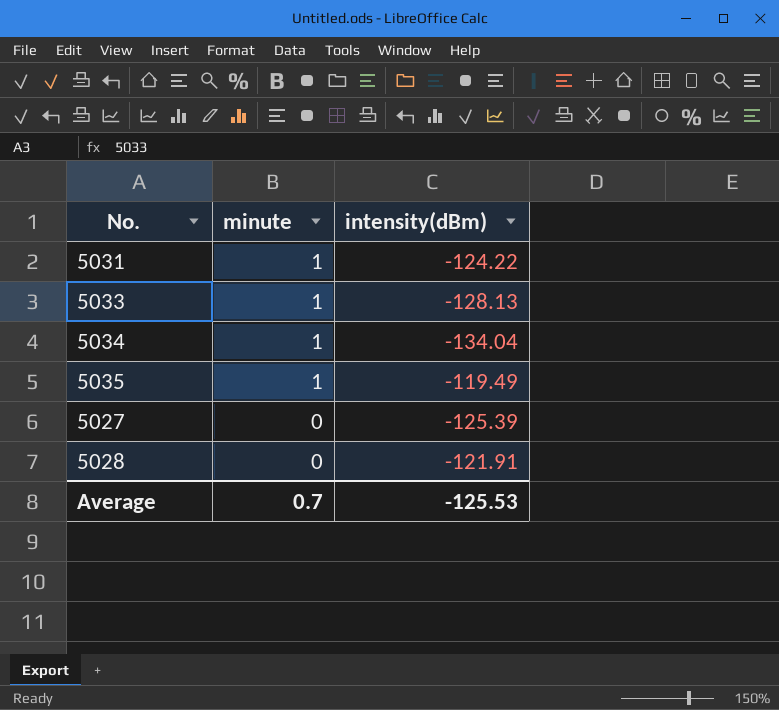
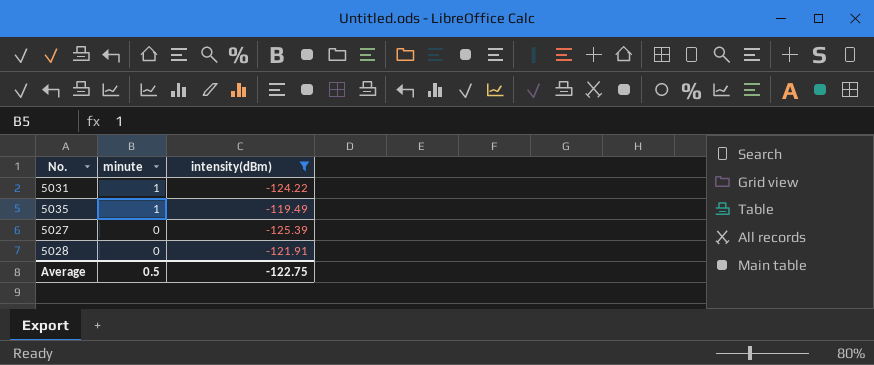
filter: none -> intensity(dBm) >= -125.39
Average | minute: 0.7 -> 0.5
Average | intensity(dBm): -125.53 -> -122.75

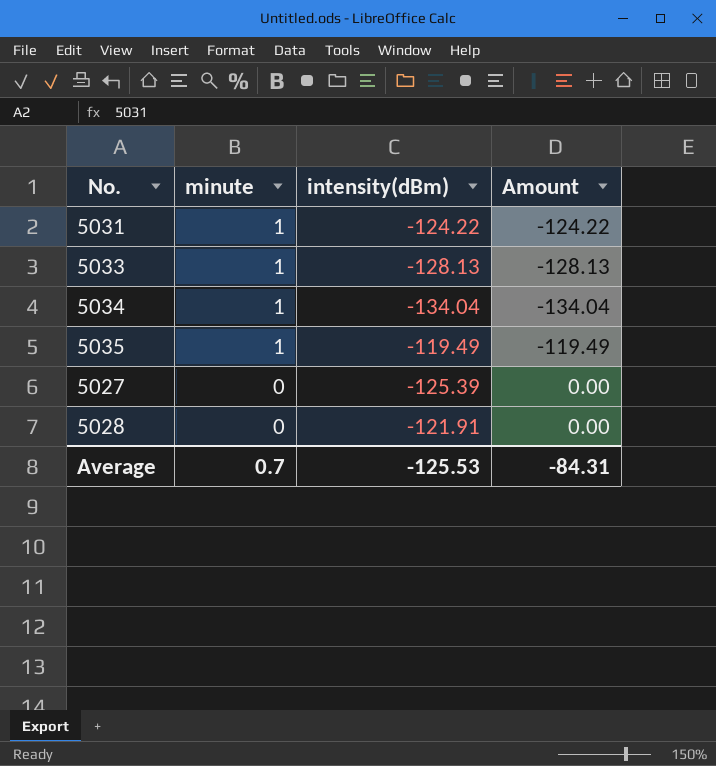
filter: intensity(dBm) >= -125.39 -> none
column Amount | formula: none -> [minute] * [intensity(dBm)]
Average | minute: 0.5 -> 0.7
Average | intensity(dBm): -122.75 -> -125.53

